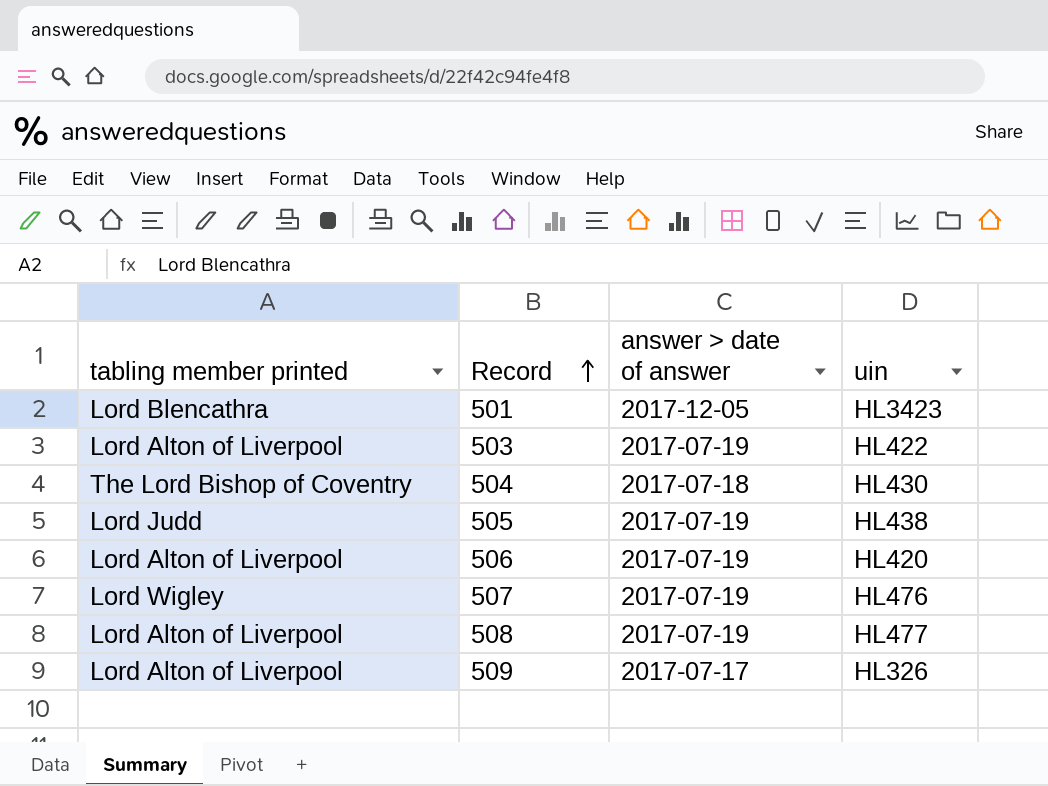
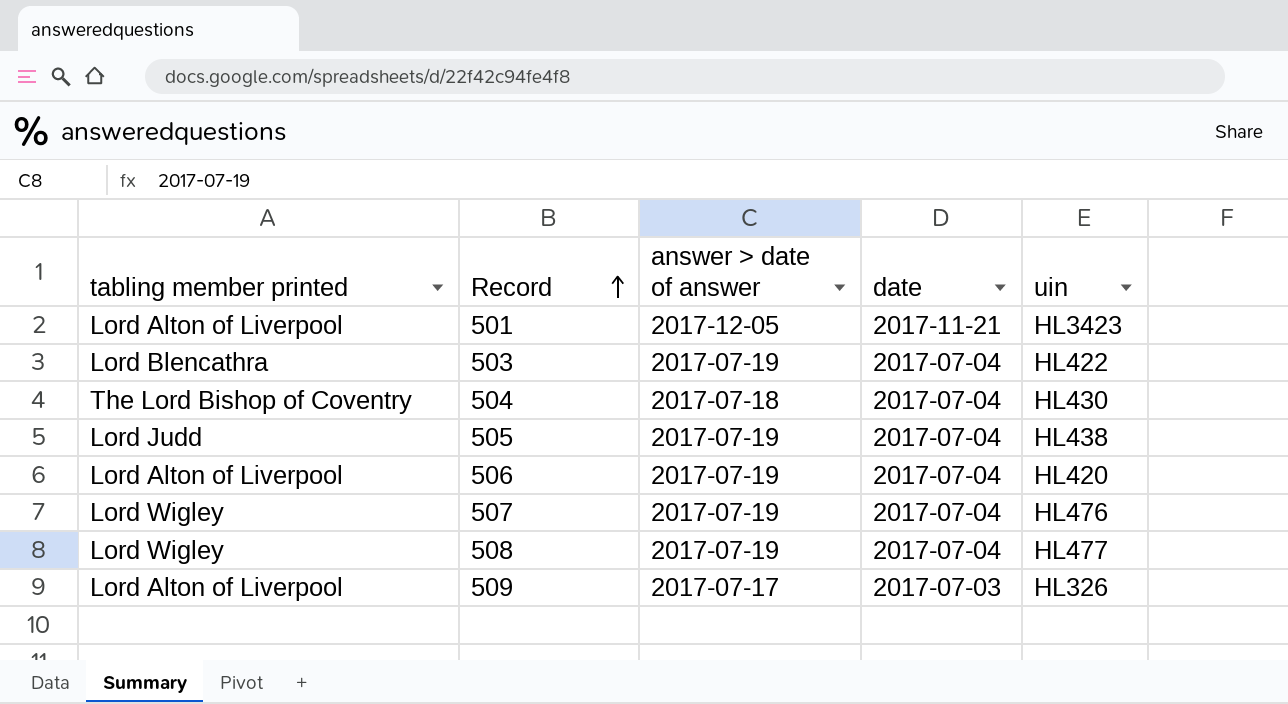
column date | position: none -> 4
501 | tabling member printed: Lord Blencathra -> Lord Alton of Liverpool
503 | tabling member printed: Lord Alton of Liverpool -> Lord Blencathra
508 | tabling member printed: Lord Alton of Liverpool -> Lord Wigley

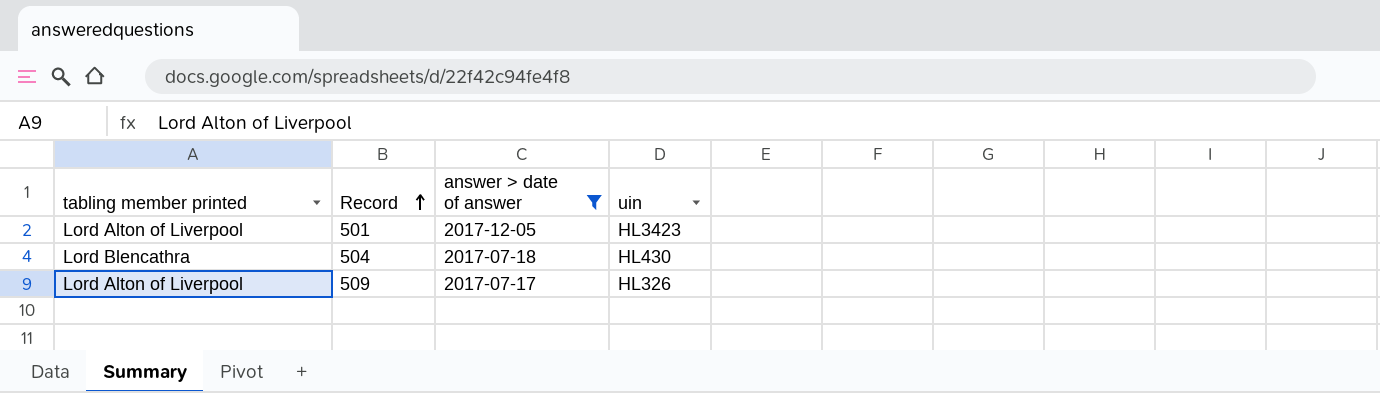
filter: none -> answer > date of answer != 2017-07-19
column date | position: 4 -> none
504 | tabling member printed: The Lord Bishop of Coventry -> Lord Blencathra

